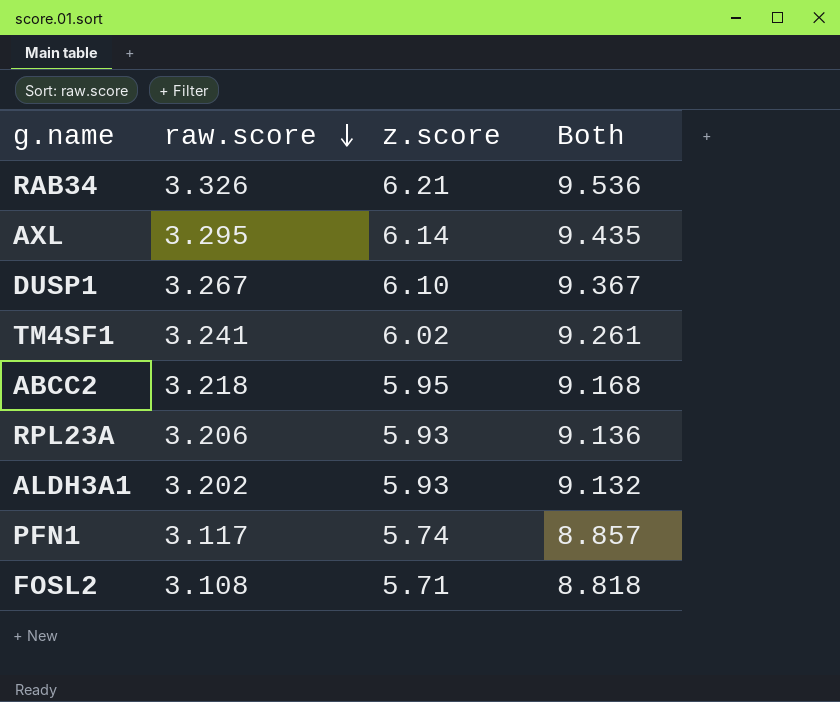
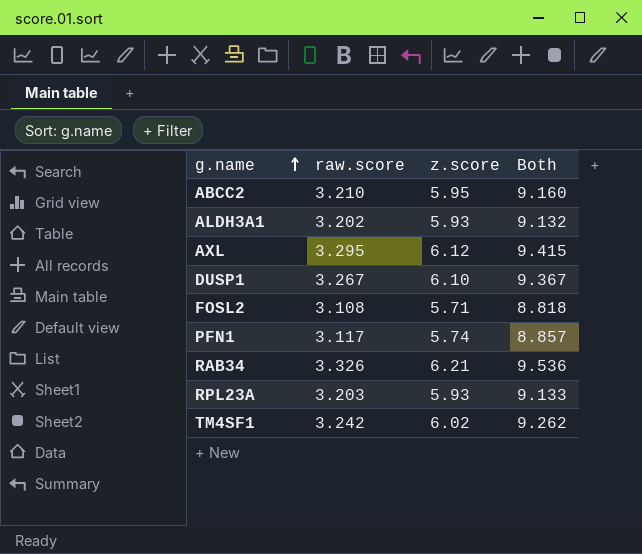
row order: raw.score descending -> g.name ascending
ABCC2 | raw.score: 3.218 -> 3.210
ABCC2 | Both: 9.168 -> 9.160
AXL | z.score: 6.14 -> 6.12
AXL | Both: 9.435 -> 9.415
RPL23A | raw.score: 3.206 -> 3.203
RPL23A | Both: 9.136 -> 9.133
TM4SF1 | raw.score: 3.241 -> 3.242
TM4SF1 | Both: 9.261 -> 9.262

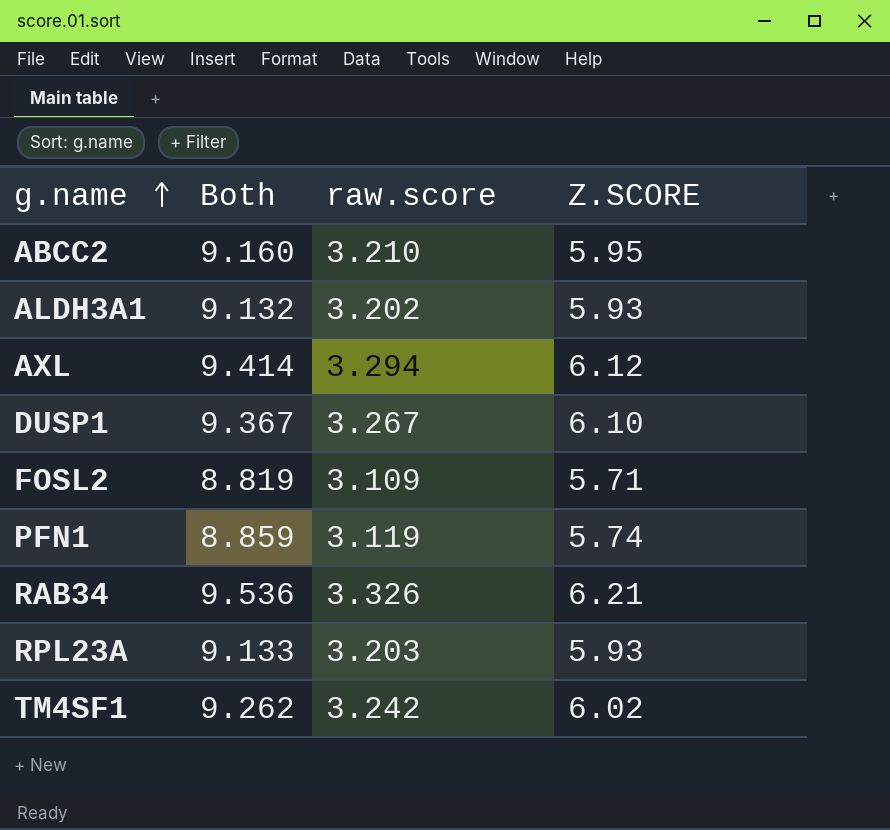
column Both | position: 4 -> 2
column name: z.score -> Z.SCORE
AXL | Both: 9.415 -> 9.414
AXL | raw.score: 3.295 -> 3.294
FOSL2 | Both: 8.818 -> 8.819
FOSL2 | raw.score: 3.108 -> 3.109
PFN1 | Both: 8.857 -> 8.859
PFN1 | raw.score: 3.117 -> 3.119

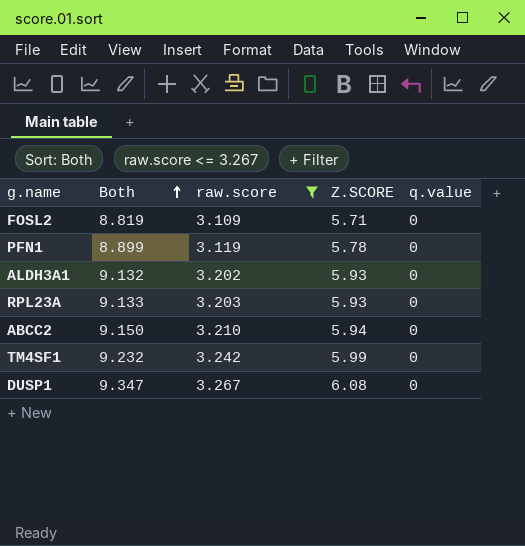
filter: none -> raw.score <= 3.267
row order: g.name ascending -> Both ascending
column q.value | position: none -> 5
PFN1 | Both: 8.859 -> 8.899
PFN1 | Z.SCORE: 5.74 -> 5.78
ABCC2 | Both: 9.160 -> 9.150
ABCC2 | Z.SCORE: 5.95 -> 5.94
TM4SF1 | Both: 9.262 -> 9.232
TM4SF1 | Z.SCORE: 6.02 -> 5.99
DUSP1 | Both: 9.367 -> 9.347
DUSP1 | Z.SCORE: 6.10 -> 6.08

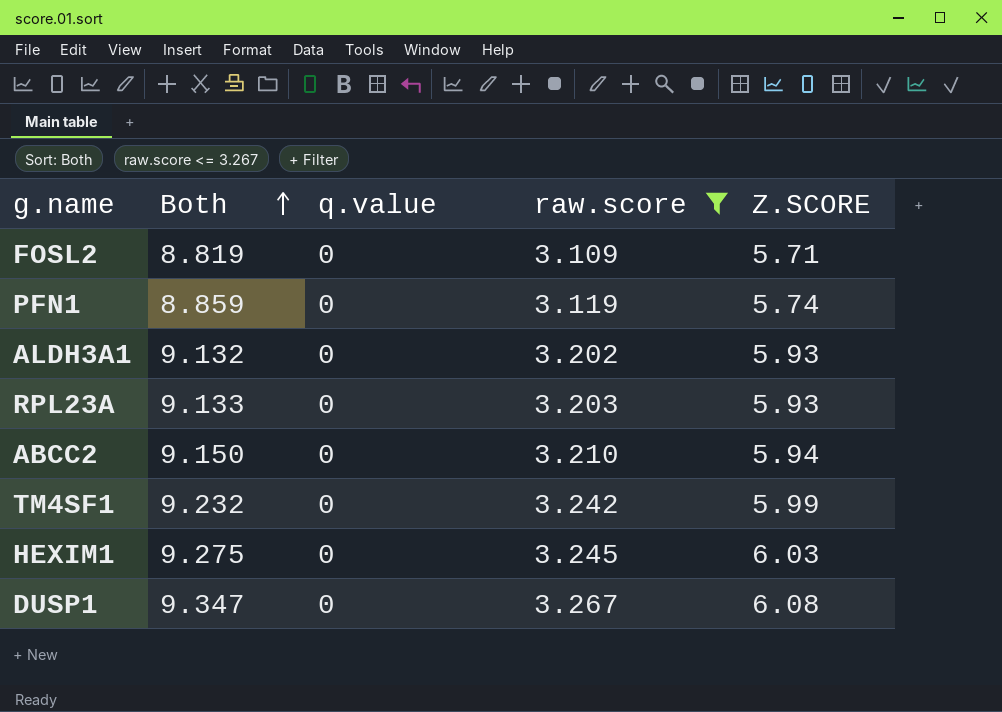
column q.value | position: 5 -> 3
PFN1 | Both: 8.899 -> 8.859
PFN1 | Z.SCORE: 5.78 -> 5.74
row HEXIM1: none -> 9.275 | 0 | 3.245 | 6.03

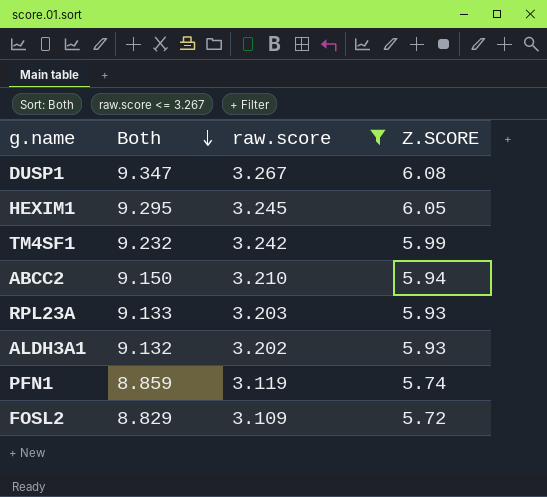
row order: Both ascending -> Both descending
column q.value | position: 3 -> none
HEXIM1 | Both: 9.275 -> 9.295
HEXIM1 | Z.SCORE: 6.03 -> 6.05
FOSL2 | Both: 8.819 -> 8.829
FOSL2 | Z.SCORE: 5.71 -> 5.72

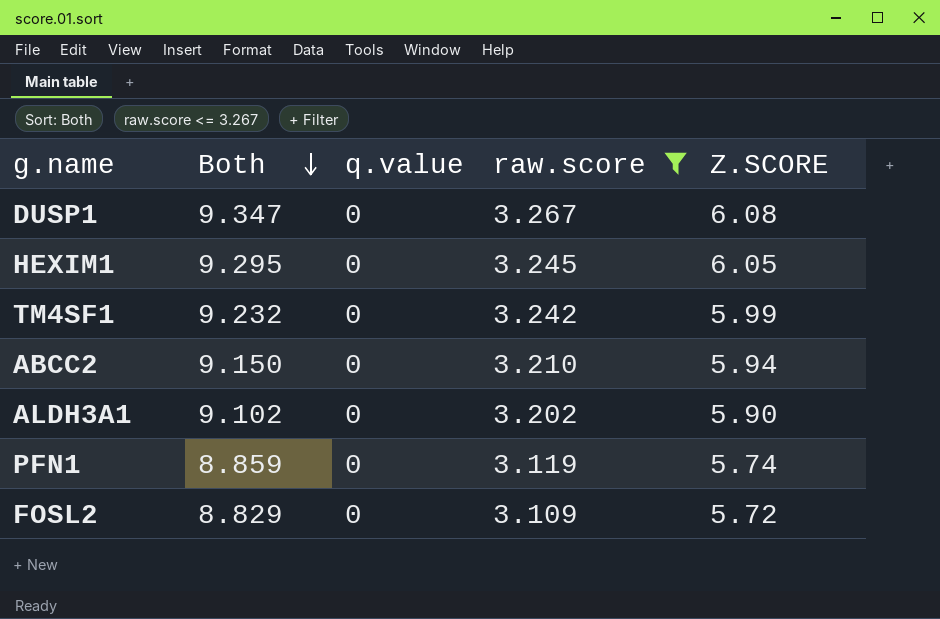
column q.value | position: none -> 3
row RPL23A: 9.133 | 3.203 | 5.93 -> none
ALDH3A1 | Both: 9.132 -> 9.102
ALDH3A1 | Z.SCORE: 5.93 -> 5.90

